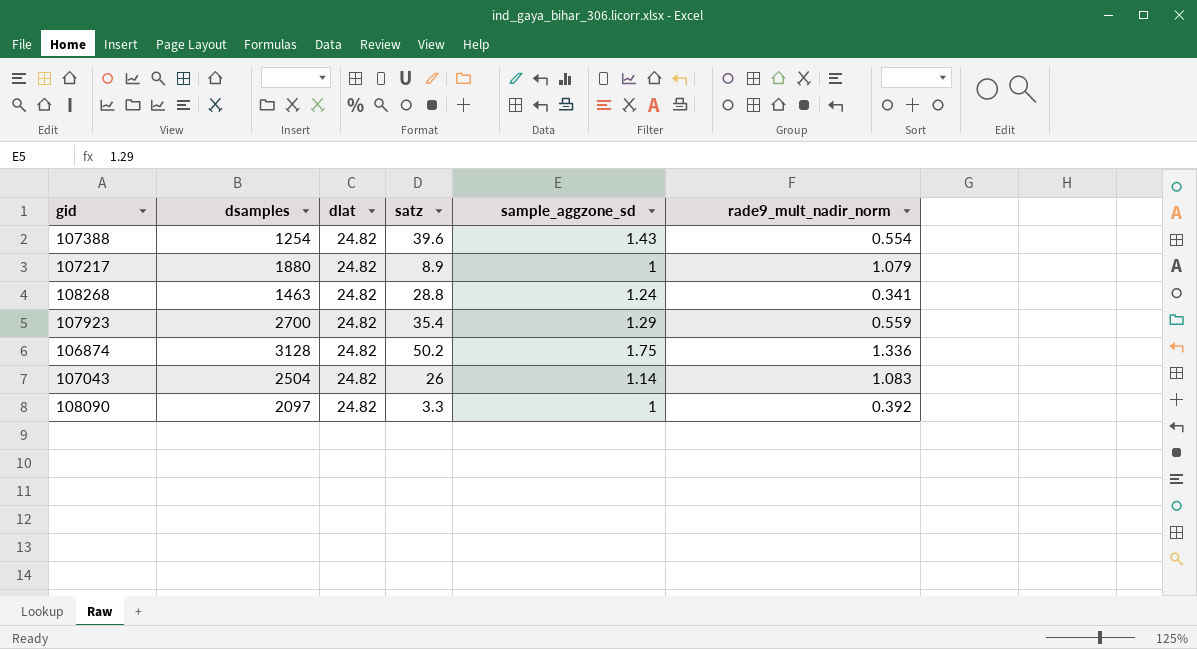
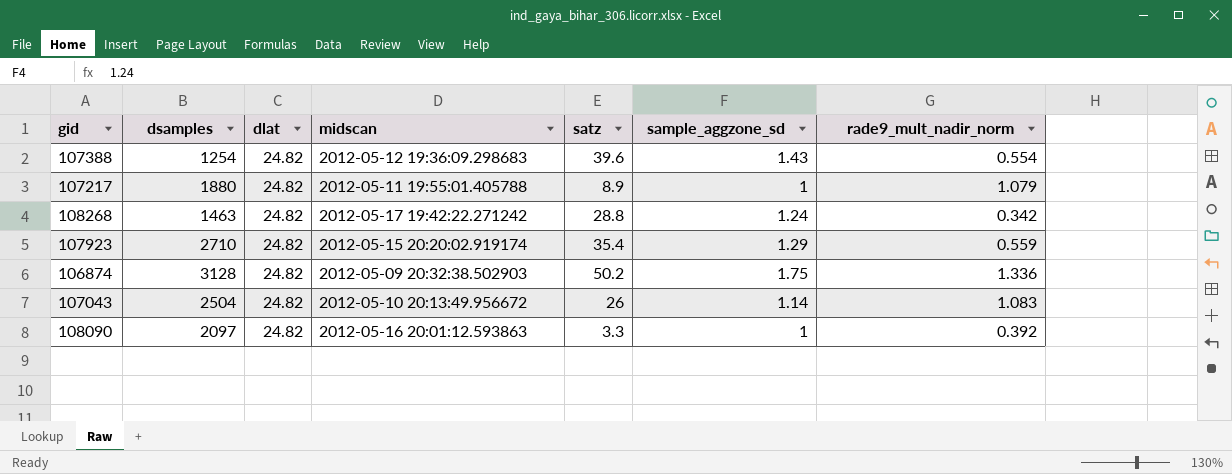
column midscan | position: none -> 4
108268 | rade9_mult_nadir_norm: 0.341 -> 0.342
107923 | dsamples: 2700 -> 2710

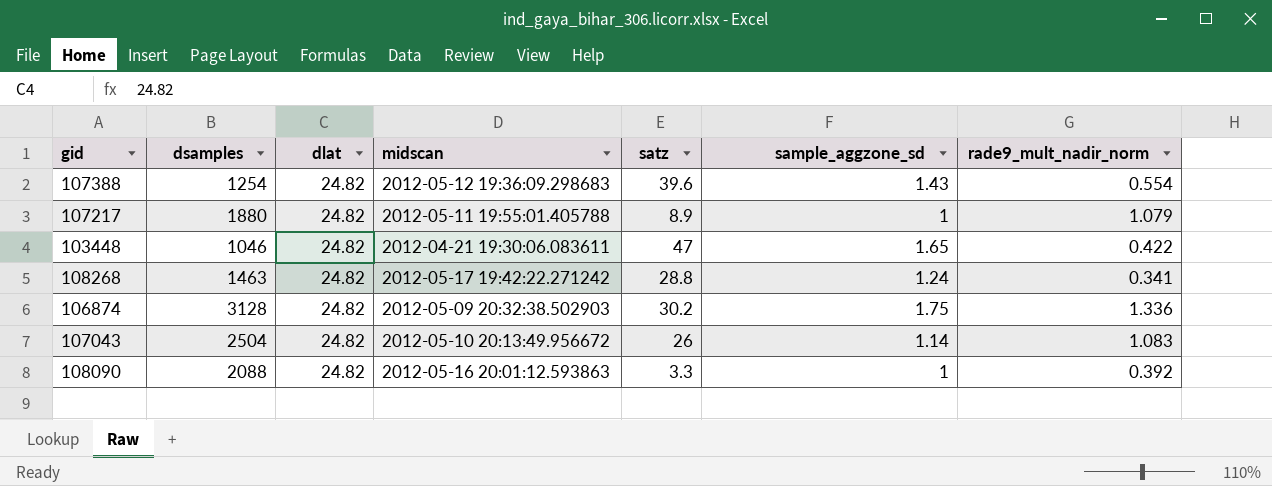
row 107923: 2710 | 24.82 | 2012-05-15 20:20:02.919174 | 35.4 | 1.29 | 0.559 -> none
row 103448: none -> 1046 | 24.82 | 2012-04-21 19:30:06.083611 | 47 | 1.65 | 0.422
108268 | rade9_mult_nadir_norm: 0.342 -> 0.341
106874 | satz: 50.2 -> 30.2
108090 | dsamples: 2097 -> 2088

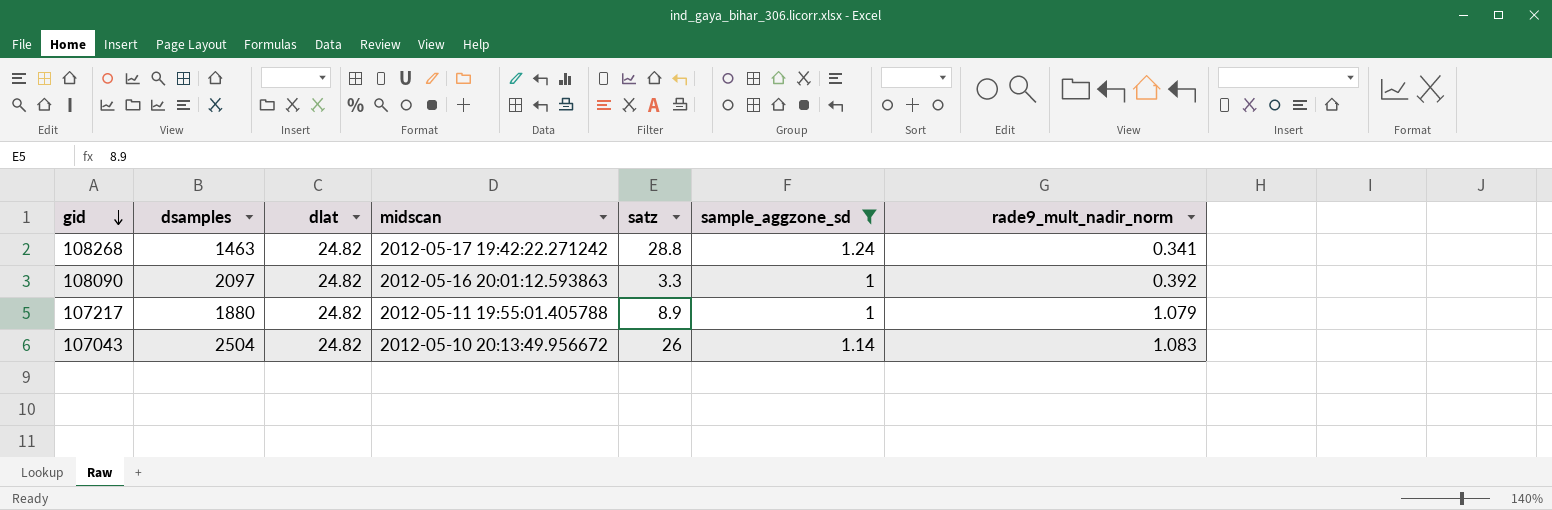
filter: none -> sample_aggzone_sd <= 1.24
row order: none -> gid descending
108090 | dsamples: 2088 -> 2097

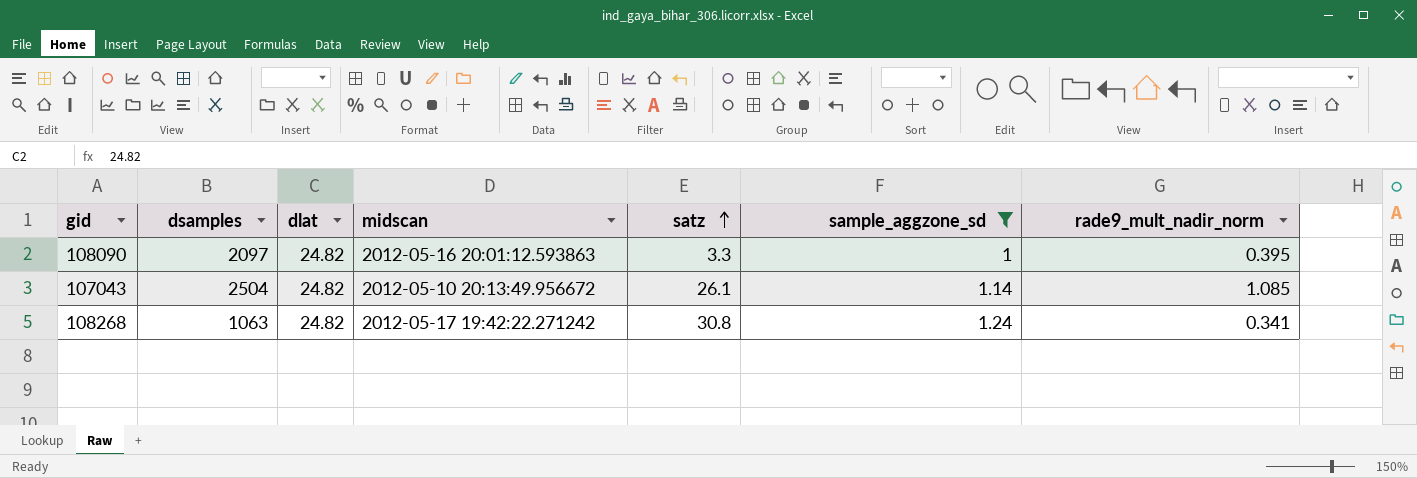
row order: gid descending -> satz ascending
row 107217: 1880 | 24.82 | 2012-05-11 19:55:01.405788 | 8.9 | 1 | 1.079 -> none
108090 | rade9_mult_nadir_norm: 0.392 -> 0.395
107043 | satz: 26 -> 26.1
107043 | rade9_mult_nadir_norm: 1.083 -> 1.085
108268 | dsamples: 1463 -> 1063
108268 | satz: 28.8 -> 30.8

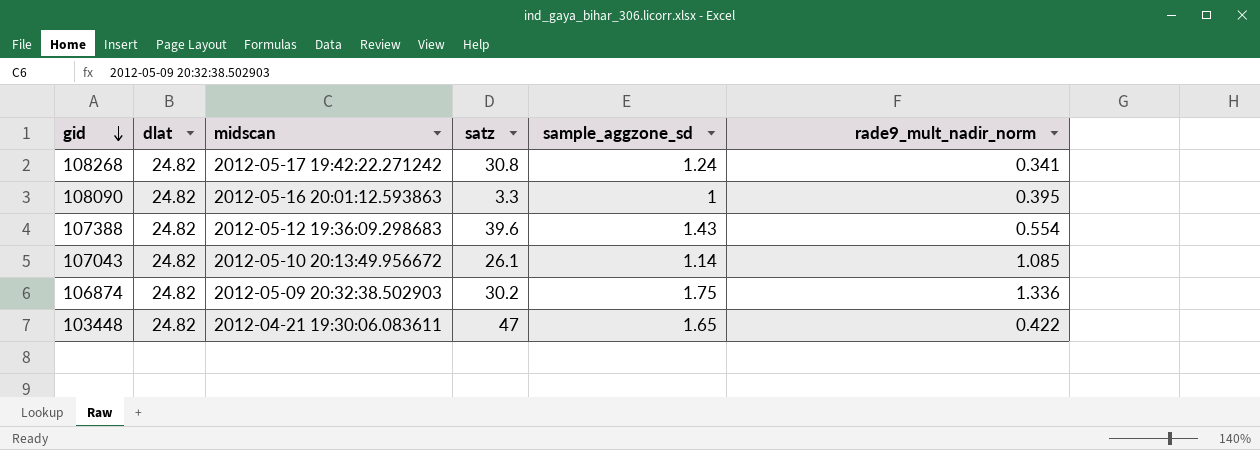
filter: sample_aggzone_sd <= 1.24 -> none
row order: satz ascending -> gid descending
column dsamples | position: 2 -> none

